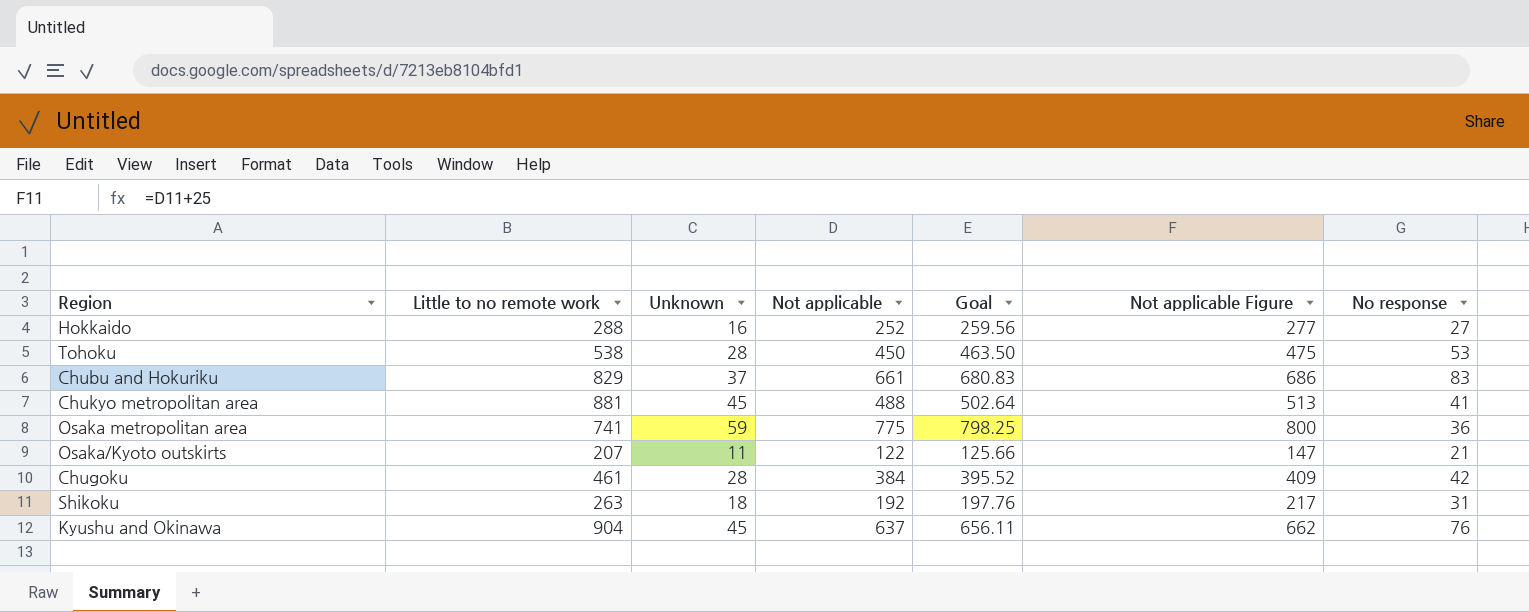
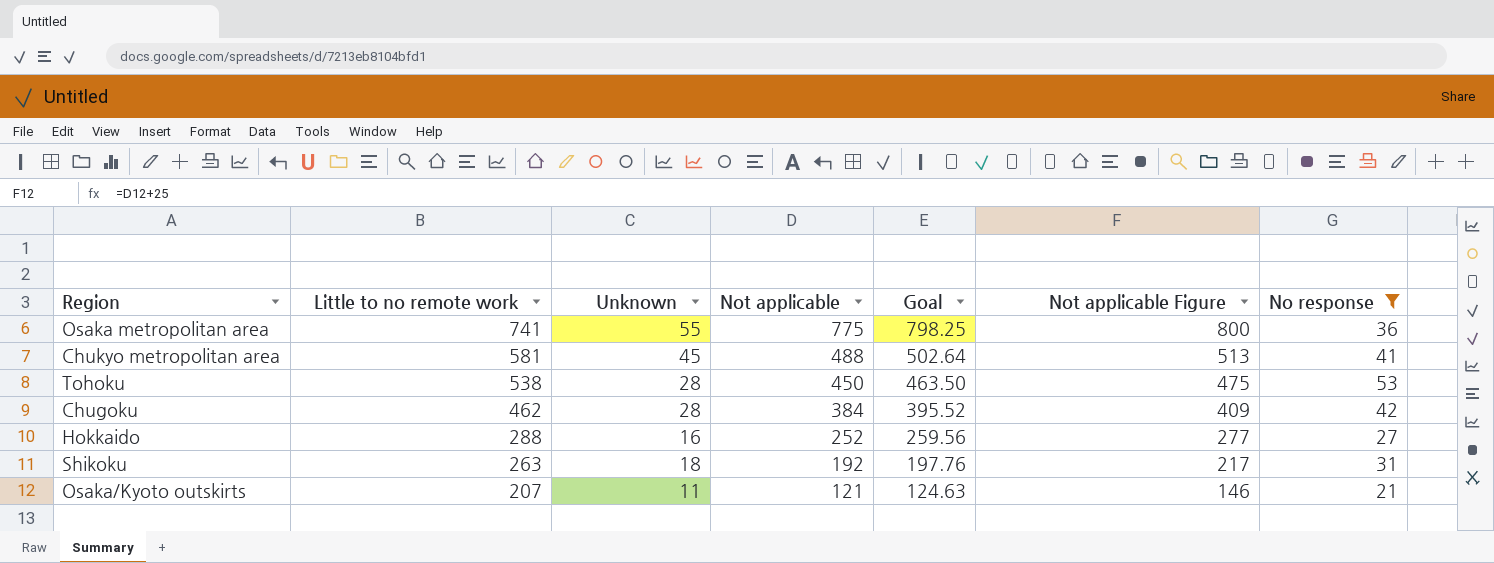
filter: none -> No response <= 53
row order: none -> Little to no remote work descending
Osaka metropolitan area | Unknown: 59 -> 55
Chukyo metropolitan area | Little to no remote work: 881 -> 581
Chugoku | Little to no remote work: 461 -> 462
Osaka/Kyoto outskirts | Not applicable: 122 -> 121
Osaka/Kyoto outskirts | Goal: 125.66 -> 124.63
Osaka/Kyoto outskirts | Not applicable Figure: 147 -> 146

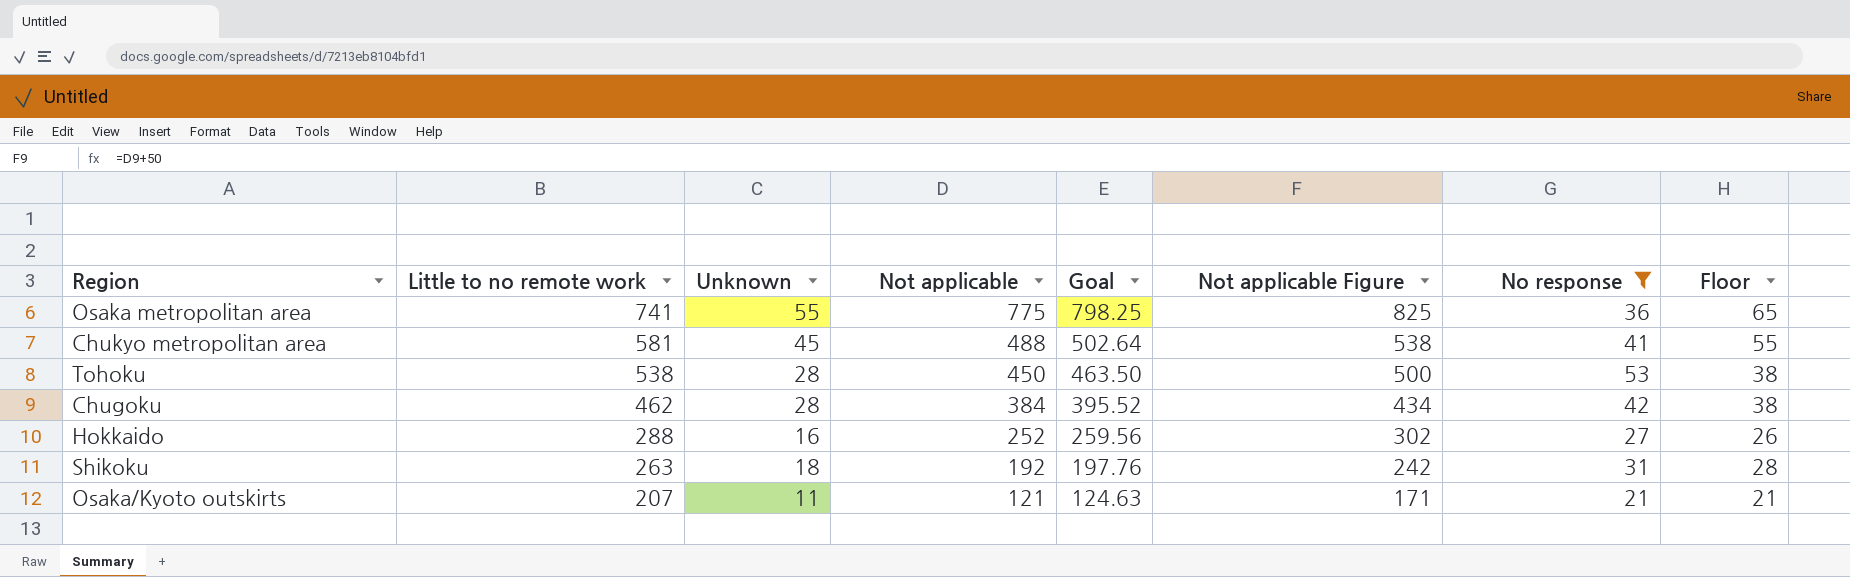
column Not applicable Figure | formula: [Not applicable] + 25 -> [Not applicable] + 50
column Floor | formula: none -> [Unknown] + 10

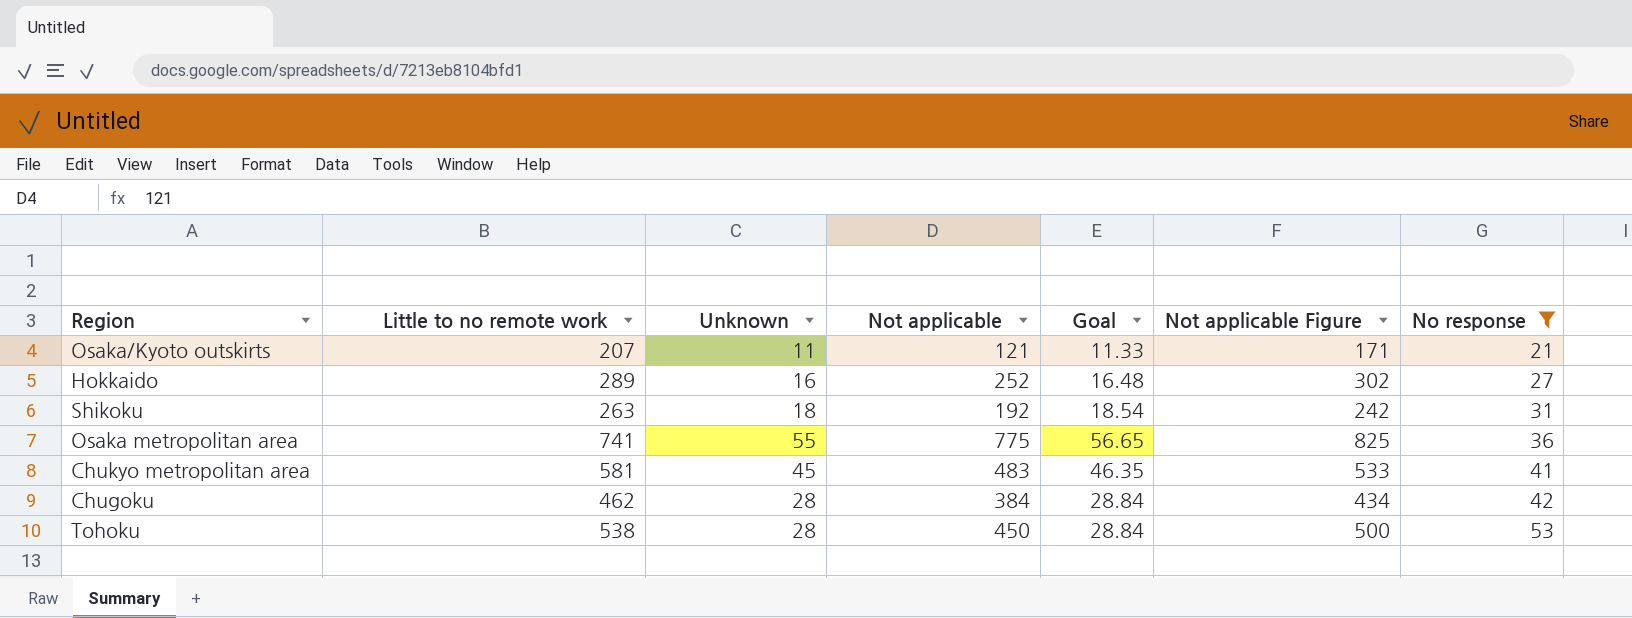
row order: Little to no remote work descending -> No response ascending
column Floor | formula: [Unknown] + 10 -> none
column Goal | formula: [Not applicable] * 1.03 -> [Unknown] * 1.03
Hokkaido | Little to no remote work: 288 -> 289
Chukyo metropolitan area | Not applicable: 488 -> 483
Chukyo metropolitan area | Not applicable Figure: 538 -> 533

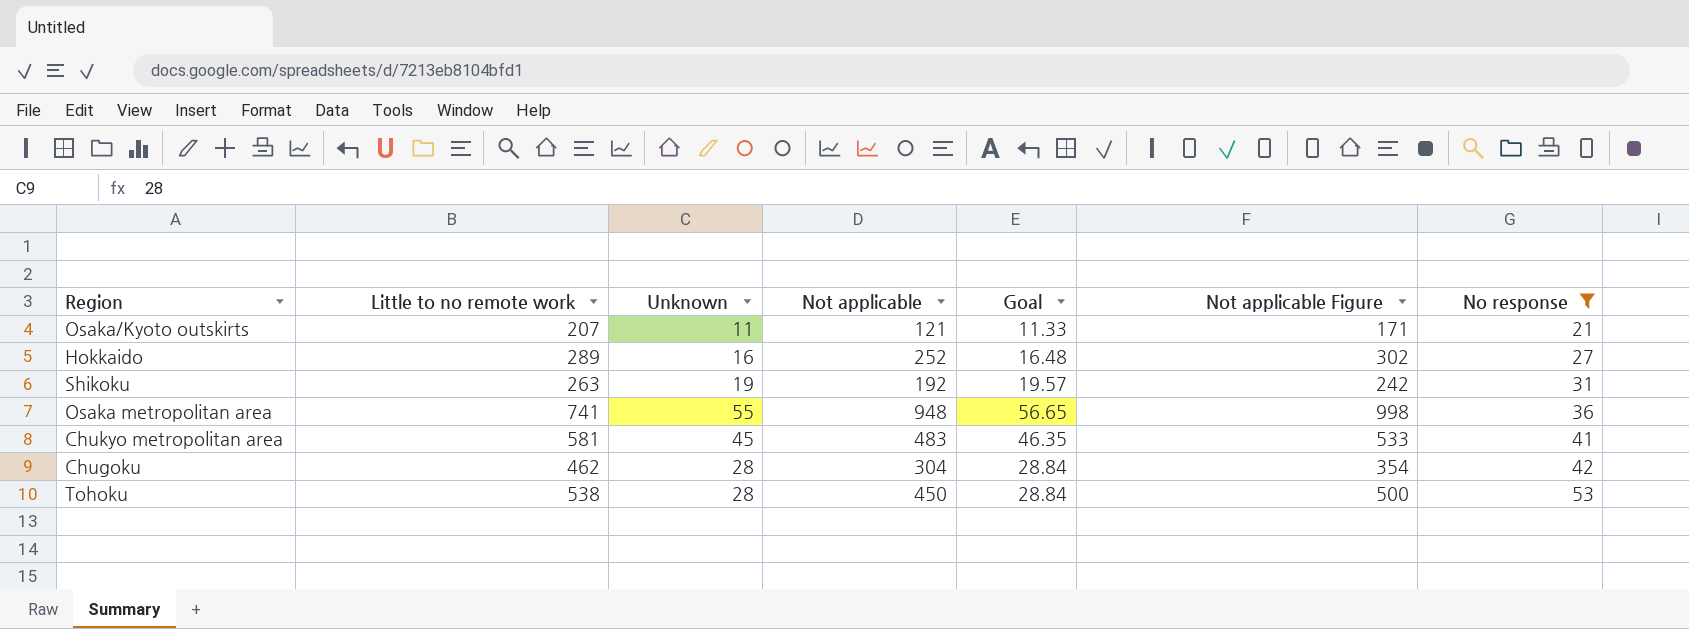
Shikoku | Unknown: 18 -> 19
Shikoku | Goal: 18.54 -> 19.57
Osaka metropolitan area | Not applicable: 775 -> 948
Osaka metropolitan area | Not applicable Figure: 825 -> 998
Chugoku | Not applicable: 384 -> 304
Chugoku | Not applicable Figure: 434 -> 354

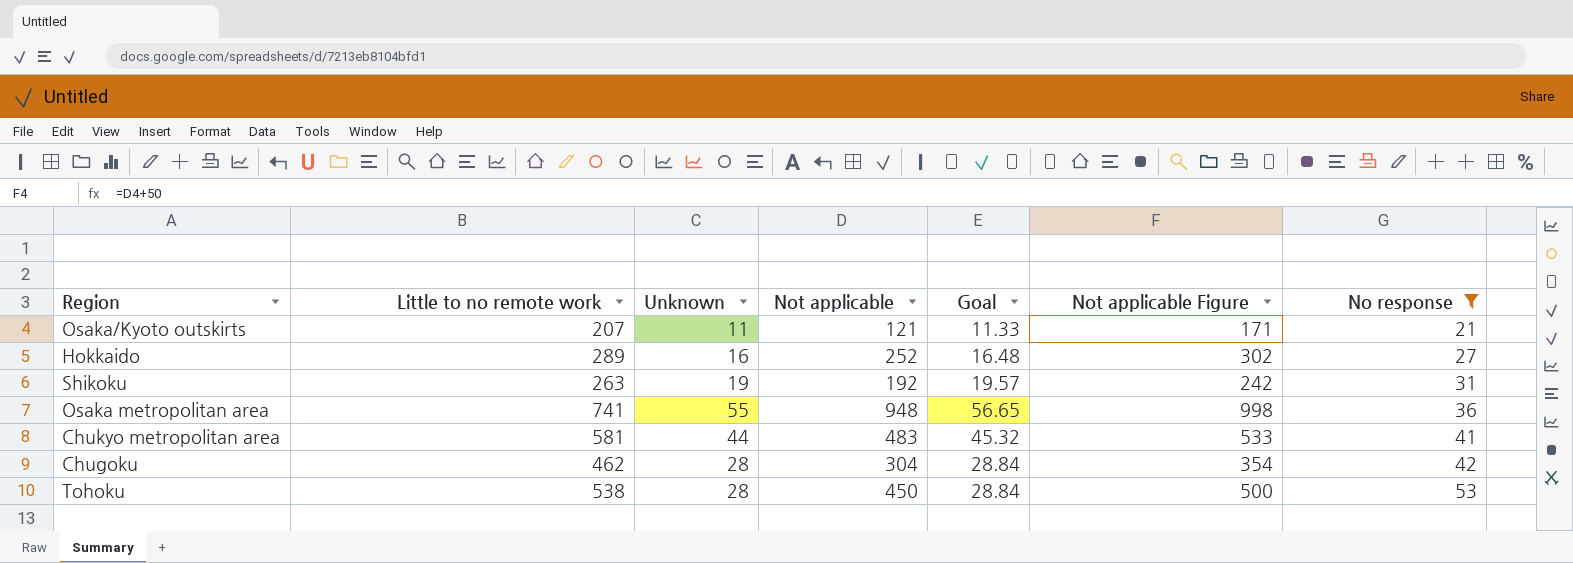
Chukyo metropolitan area | Unknown: 45 -> 44
Chukyo metropolitan area | Goal: 46.35 -> 45.32

